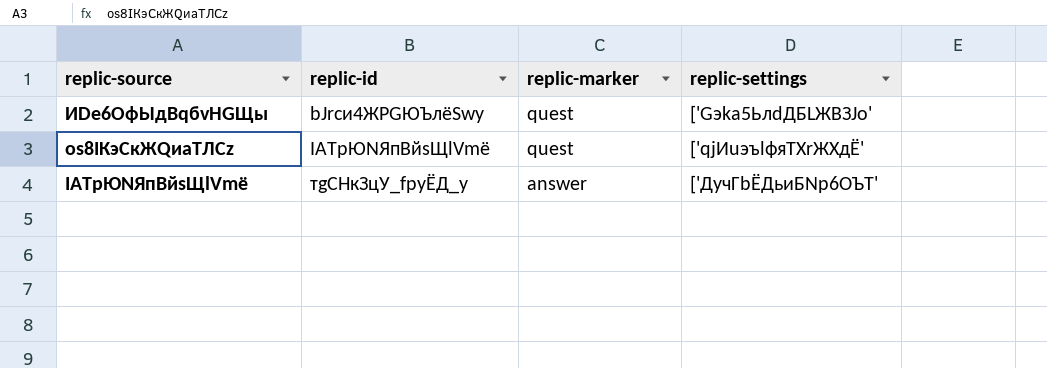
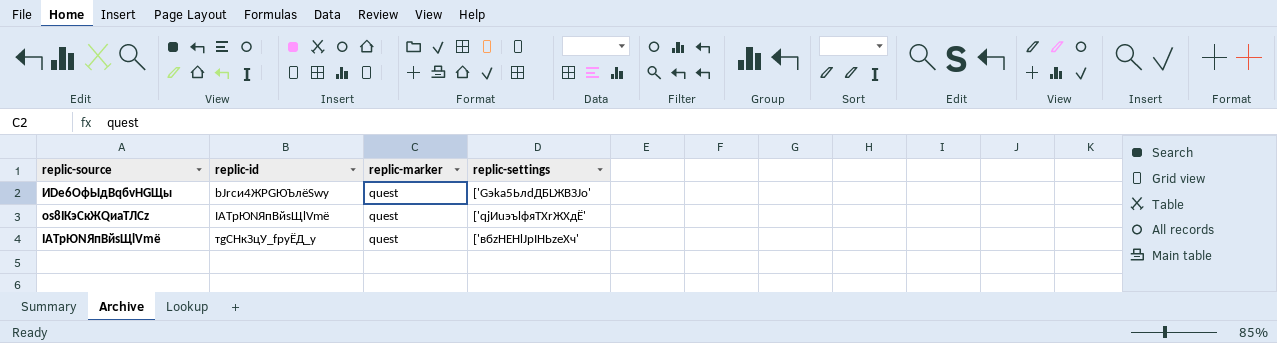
IATpЮNЯпBйsЩlVmё | replic-marker: answer -> quest
IATpЮNЯпBйsЩlVmё | replic-settings: ['ДучГbЁДьиБNp6OЪТ' -> ['вбzНEНlJрIНЬzеХч'

